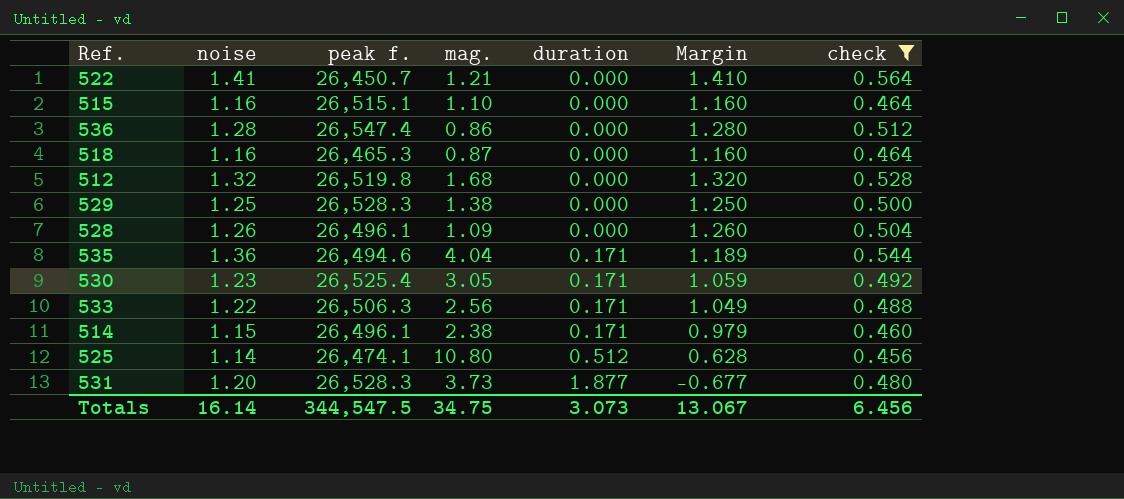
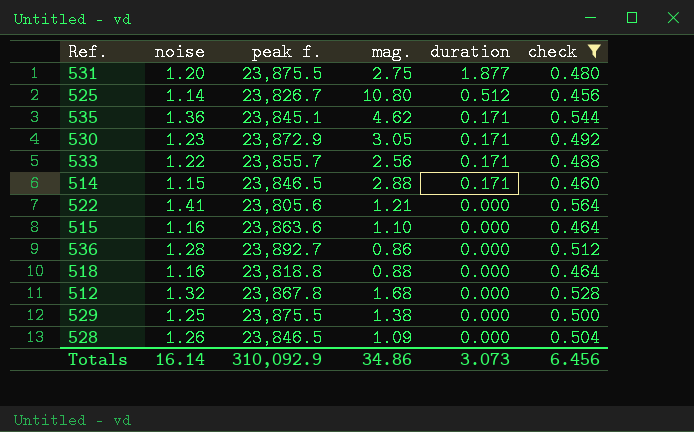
row order: duration ascending -> duration descending
column Margin | formula: [noise] - [duration] -> none
531 | peak f.: 26,528.3 -> 23,875.5
531 | mag.: 3.73 -> 2.75
525 | peak f.: 26,474.1 -> 23,826.7
535 | peak f.: 26,494.6 -> 23,845.1
535 | mag.: 4.04 -> 4.62
530 | peak f.: 26,525.4 -> 23,872.9
533 | peak f.: 26,506.3 -> 23,855.7
514 | peak f.: 26,496.1 -> 23,846.5
514 | mag.: 2.38 -> 2.88
522 | peak f.: 26,450.7 -> 23,805.6
515 | peak f.: 26,515.1 -> 23,863.6
536 | peak f.: 26,547.4 -> 23,892.7
518 | peak f.: 26,465.3 -> 23,818.8
518 | mag.: 0.87 -> 0.88
512 | peak f.: 26,519.8 -> 23,867.8
529 | peak f.: 26,528.3 -> 23,875.5
528 | peak f.: 26,496.1 -> 23,846.5
Totals | peak f.: 344,547.5 -> 310,092.9
Totals | mag.: 34.75 -> 34.86

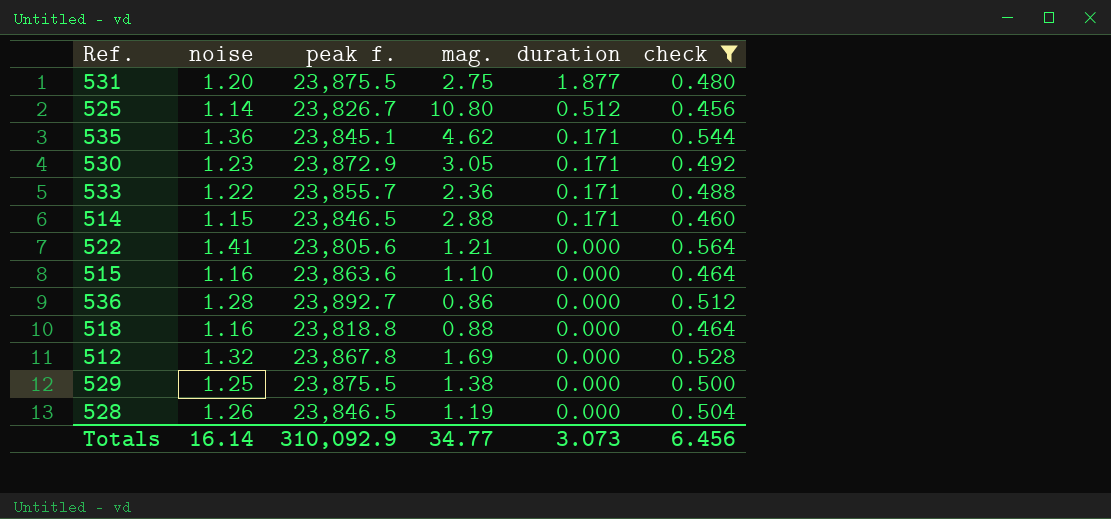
533 | mag.: 2.56 -> 2.36
512 | mag.: 1.68 -> 1.69
528 | mag.: 1.09 -> 1.19
Totals | mag.: 34.86 -> 34.77

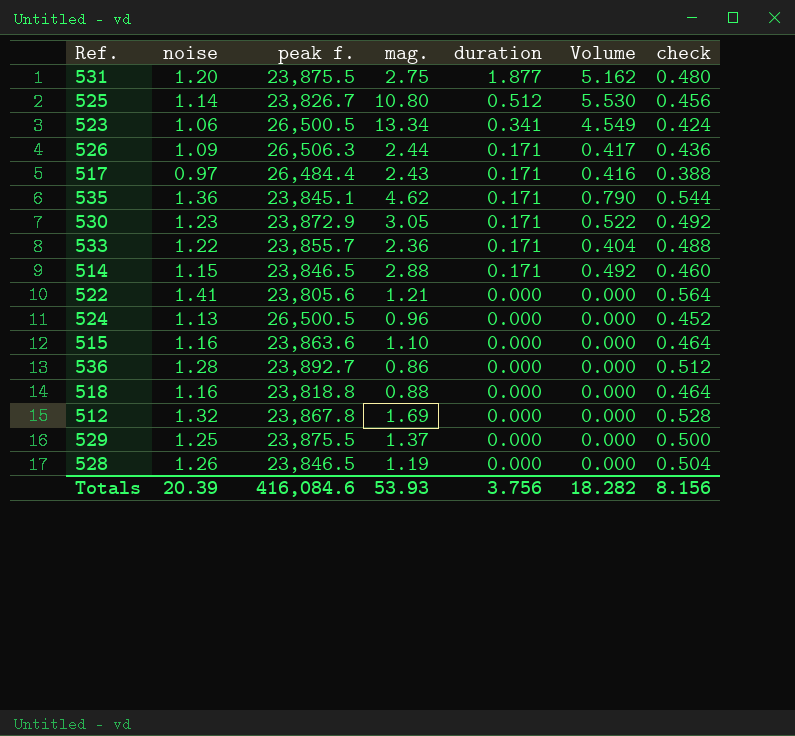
filter: check >= 0.456 -> none
column Volume | formula: none -> [mag.] * [duration]
529 | mag.: 1.38 -> 1.37
Totals | noise: 16.14 -> 20.39
Totals | peak f.: 310,092.9 -> 416,084.6
Totals | mag.: 34.77 -> 53.93
Totals | duration: 3.073 -> 3.756
Totals | check: 6.456 -> 8.156

